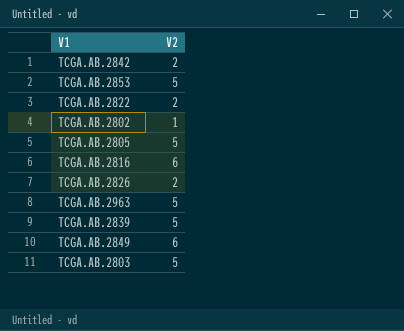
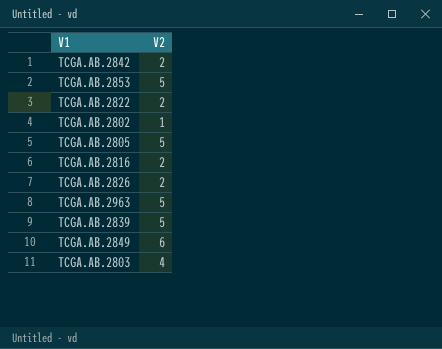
TCGA.AB.2816 | V2: 6 -> 2
TCGA.AB.2803 | V2: 5 -> 4

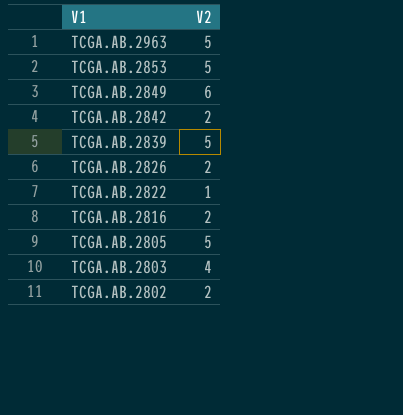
row order: none -> V1 descending
TCGA.AB.2822 | V2: 2 -> 1
TCGA.AB.2802 | V2: 1 -> 2

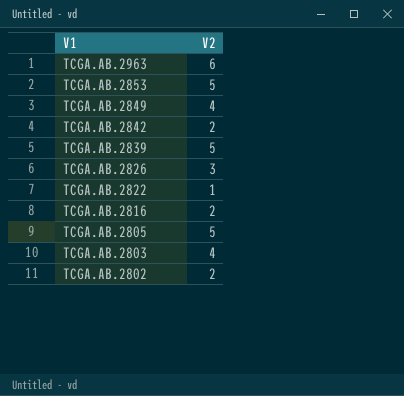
TCGA.AB.2963 | V2: 5 -> 6
TCGA.AB.2849 | V2: 6 -> 4
TCGA.AB.2826 | V2: 2 -> 3

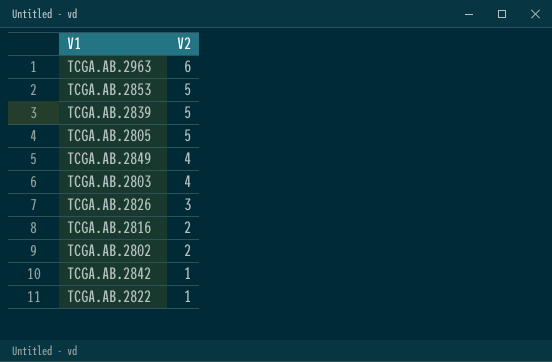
row order: V1 descending -> V2 descending
TCGA.AB.2842 | V2: 2 -> 1

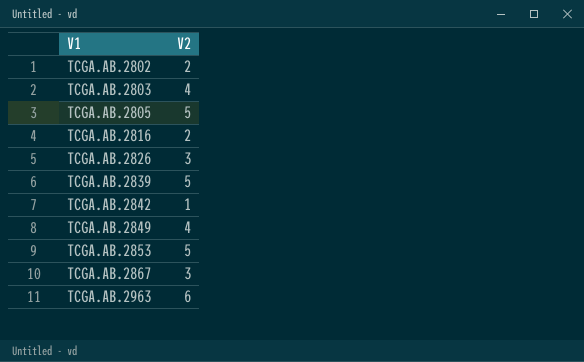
row order: V2 descending -> V1 ascending
row TCGA.AB.2822: 1 -> none
row TCGA.AB.2867: none -> 3

